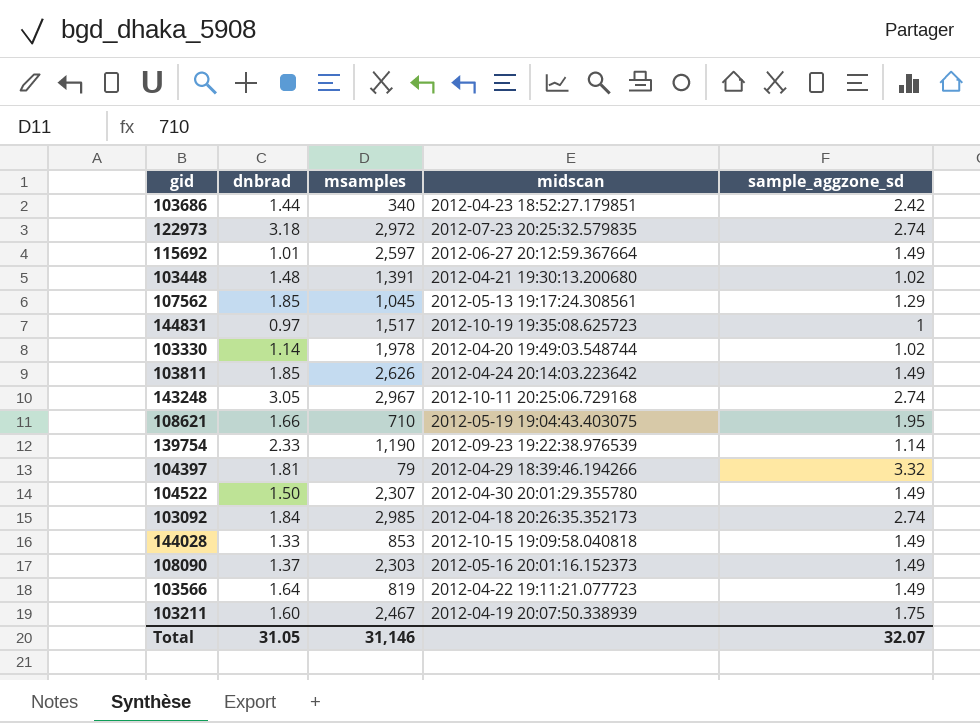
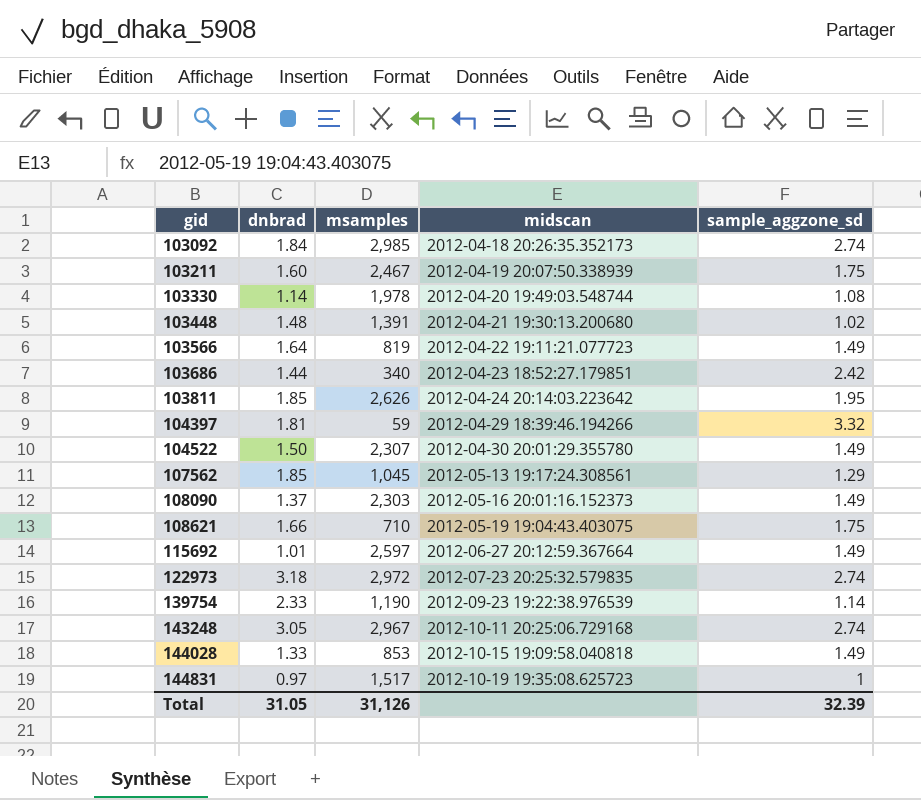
row order: none -> gid ascending
103330 | sample_aggzone_sd: 1.02 -> 1.08
103811 | sample_aggzone_sd: 1.49 -> 1.95
104397 | msamples: 79 -> 59
108621 | sample_aggzone_sd: 1.95 -> 1.75
Total | msamples: 31,146 -> 31,126
Total | sample_aggzone_sd: 32.07 -> 32.39

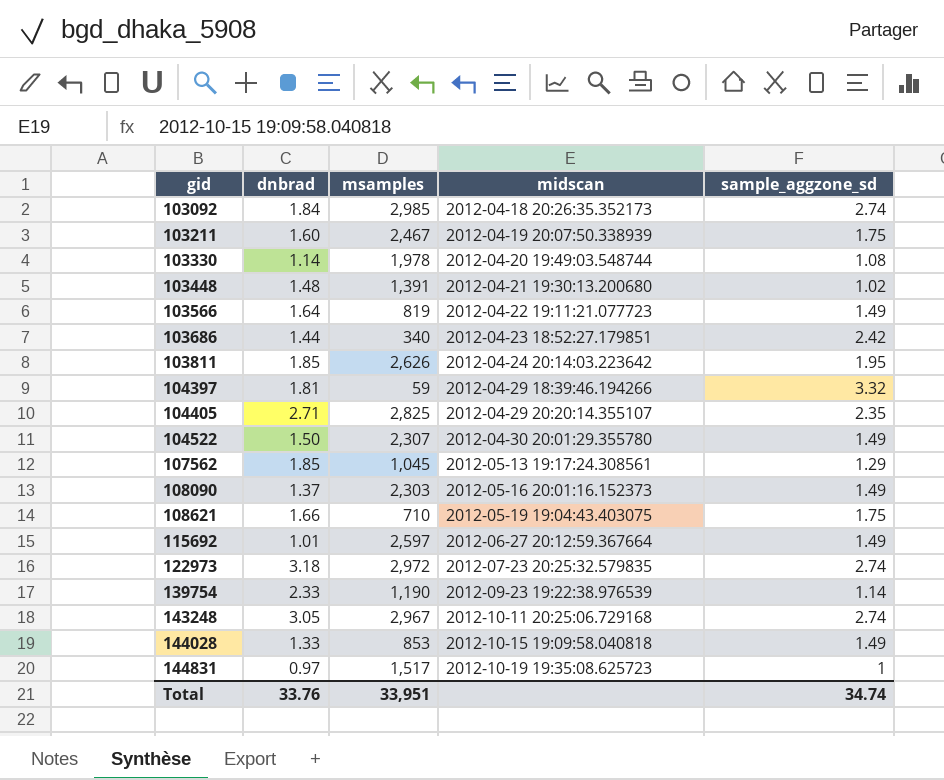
row 104405: none -> 2.71 | 2,825 | 2012-04-29 20:20:14.355107 | 2.35
Total | dnbrad: 31.05 -> 33.76
Total | msamples: 31,126 -> 33,951
Total | sample_aggzone_sd: 32.39 -> 34.74

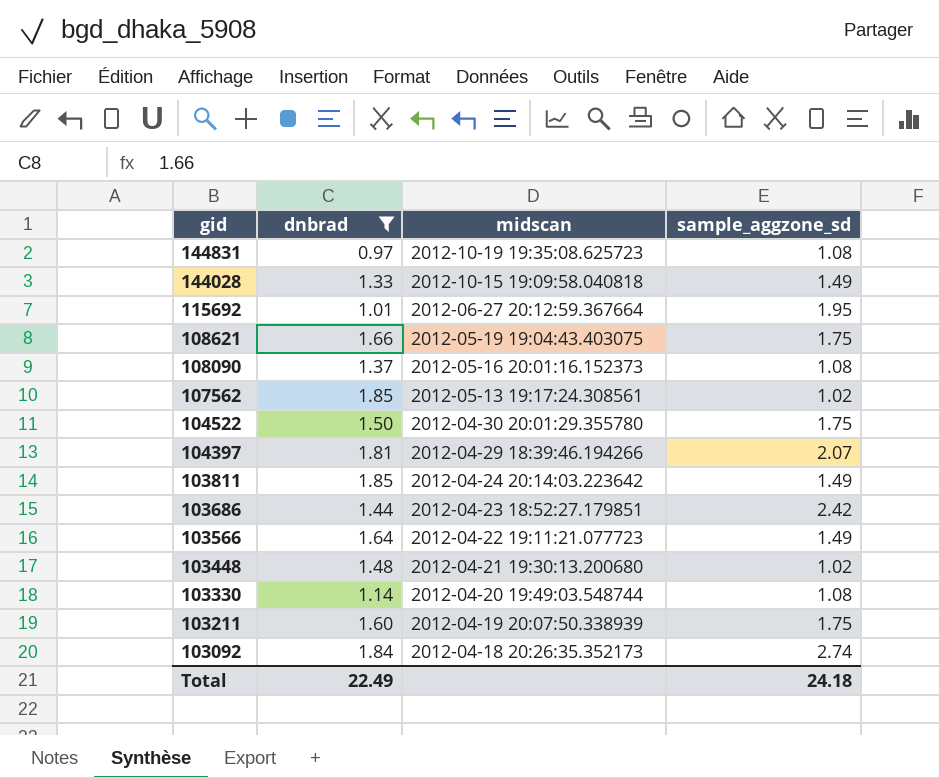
filter: none -> dnbrad <= 1.85
row order: gid ascending -> gid descending
column msamples | position: 3 -> none
144831 | sample_aggzone_sd: 1 -> 1.08
115692 | sample_aggzone_sd: 1.49 -> 1.95
108090 | sample_aggzone_sd: 1.49 -> 1.08
107562 | sample_aggzone_sd: 1.29 -> 1.02
104522 | sample_aggzone_sd: 1.49 -> 1.75
104397 | sample_aggzone_sd: 3.32 -> 2.07
103811 | sample_aggzone_sd: 1.95 -> 1.49
Total | dnbrad: 33.76 -> 22.49
Total | sample_aggzone_sd: 34.74 -> 24.18

